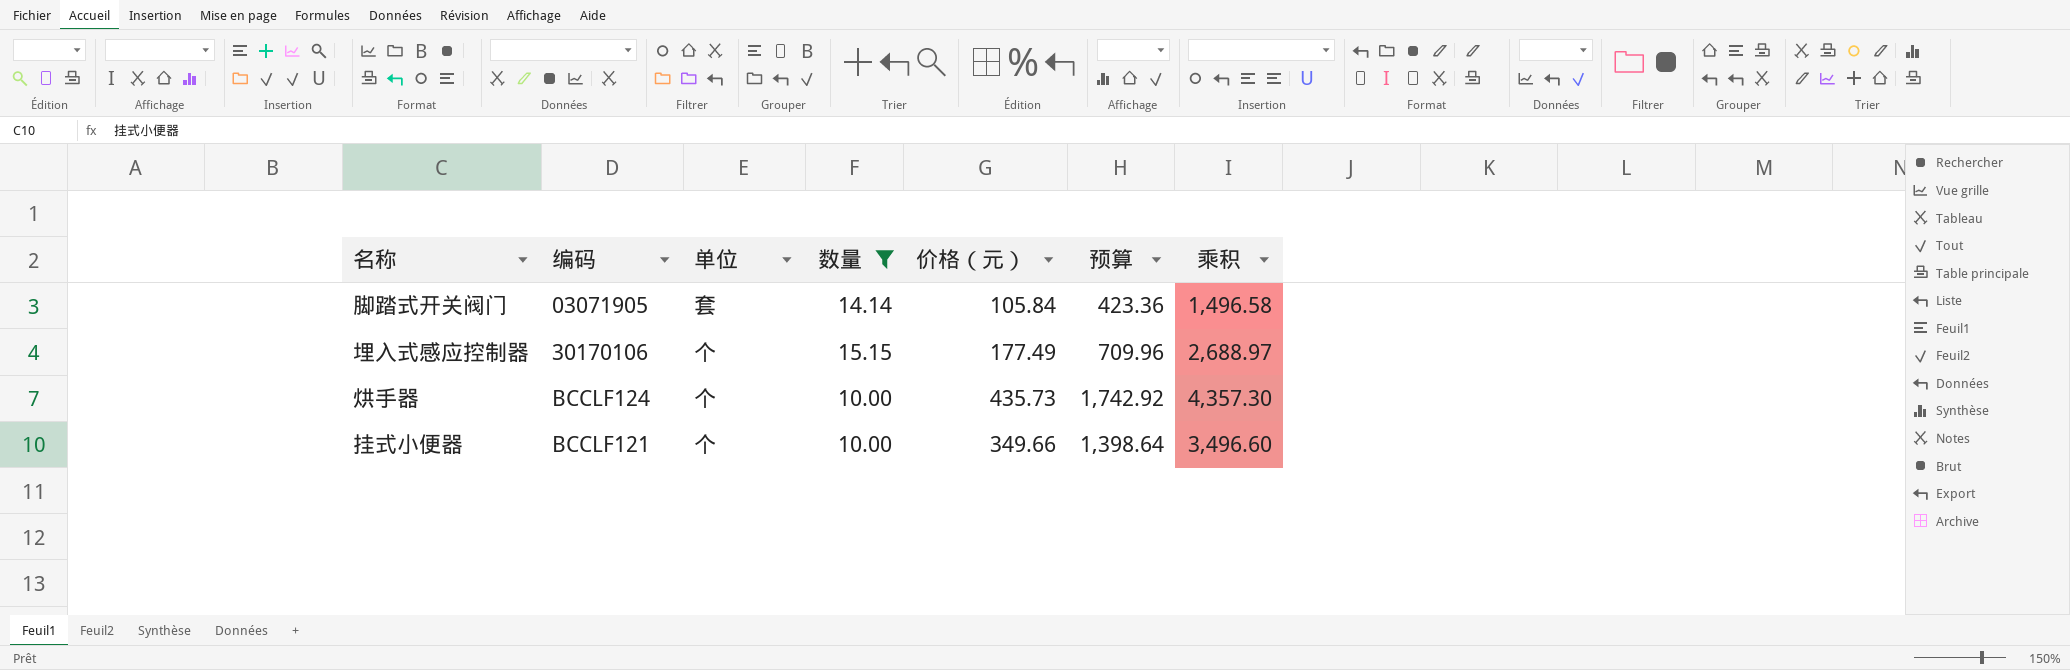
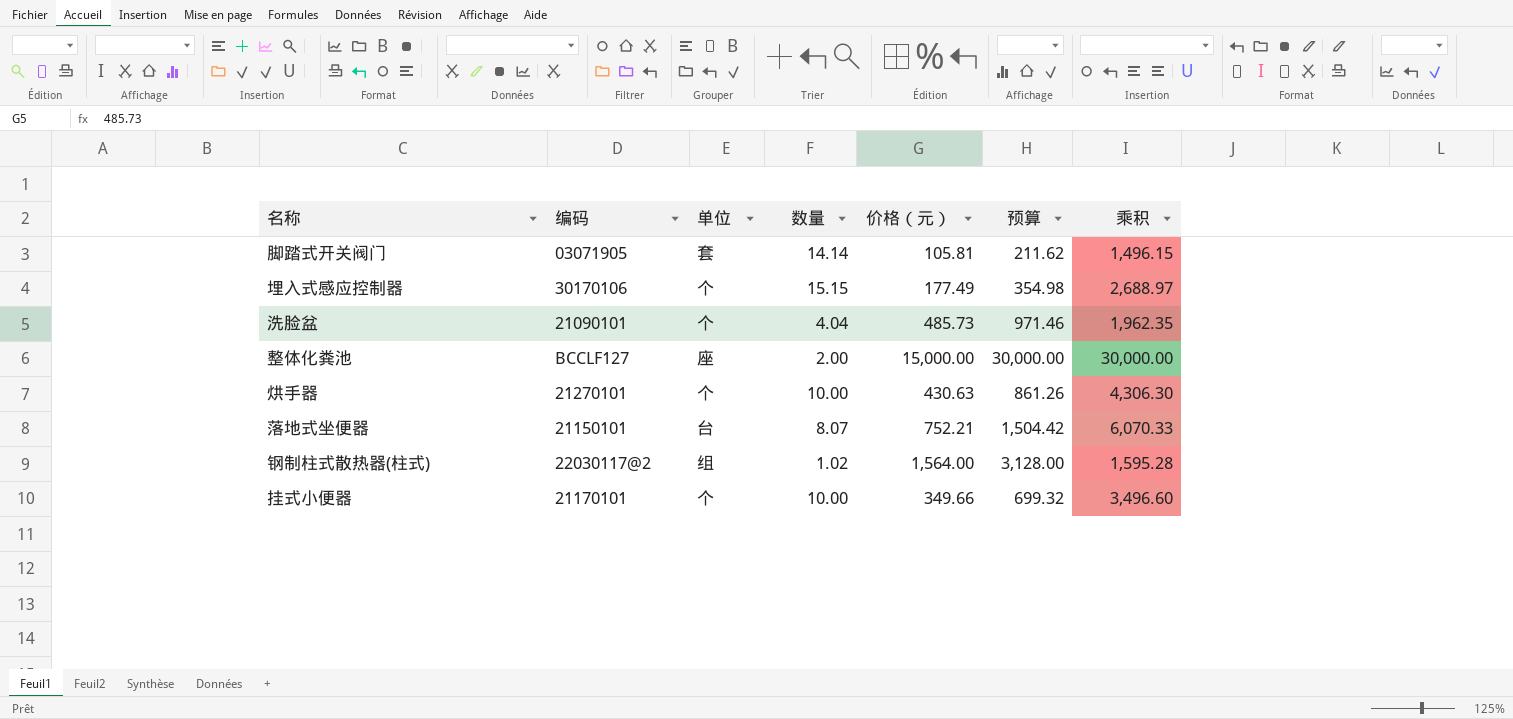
filter: 数量 >= 10.00 -> none
column 预算 | formula: [价格（元）] * 4 -> [价格（元）] * 2
脚踏式开关阀门 | 价格（元）: 105.84 -> 105.81
脚踏式开关阀门 | 乘积: 1,496.58 -> 1,496.15
烘手器 | 编码: BCCLF124 -> 21270101
烘手器 | 价格（元）: 435.73 -> 430.63
烘手器 | 乘积: 4,357.30 -> 4,306.30
挂式小便器 | 编码: BCCLF121 -> 21170101

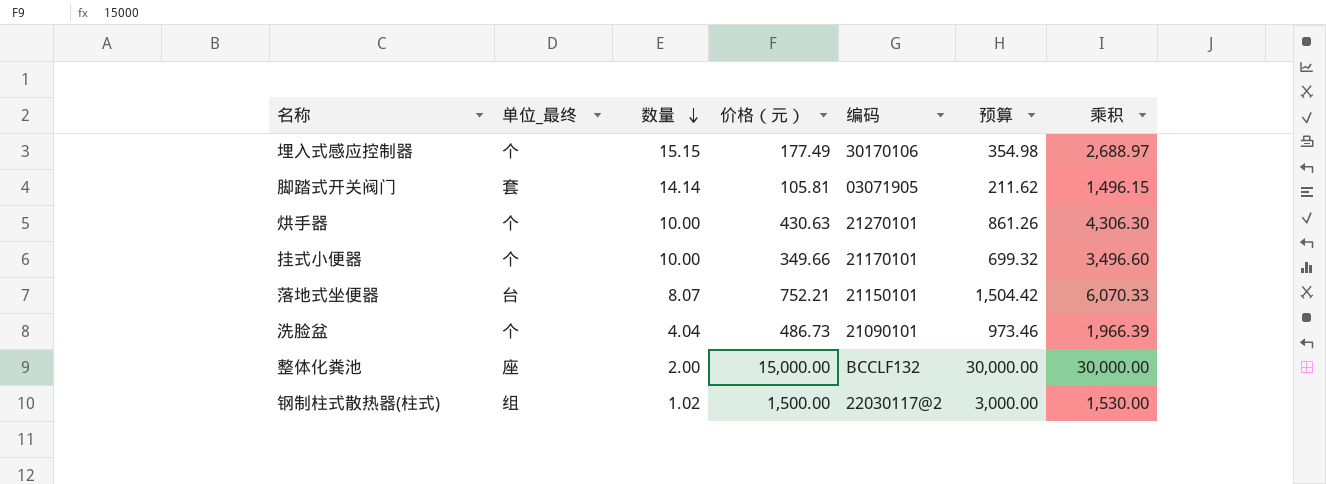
row order: none -> 数量 descending
column name: 单位 -> 单位_最终
column 编码 | position: 2 -> 5
洗脸盆 | 价格（元）: 485.73 -> 486.73
洗脸盆 | 预算: 971.46 -> 973.46
洗脸盆 | 乘积: 1,962.35 -> 1,966.39
整体化粪池 | 编码: BCCLF127 -> BCCLF132
钢制柱式散热器(柱式) | 价格（元）: 1,564.00 -> 1,500.00
钢制柱式散热器(柱式) | 预算: 3,128.00 -> 3,000.00
钢制柱式散热器(柱式) | 乘积: 1,595.28 -> 1,530.00

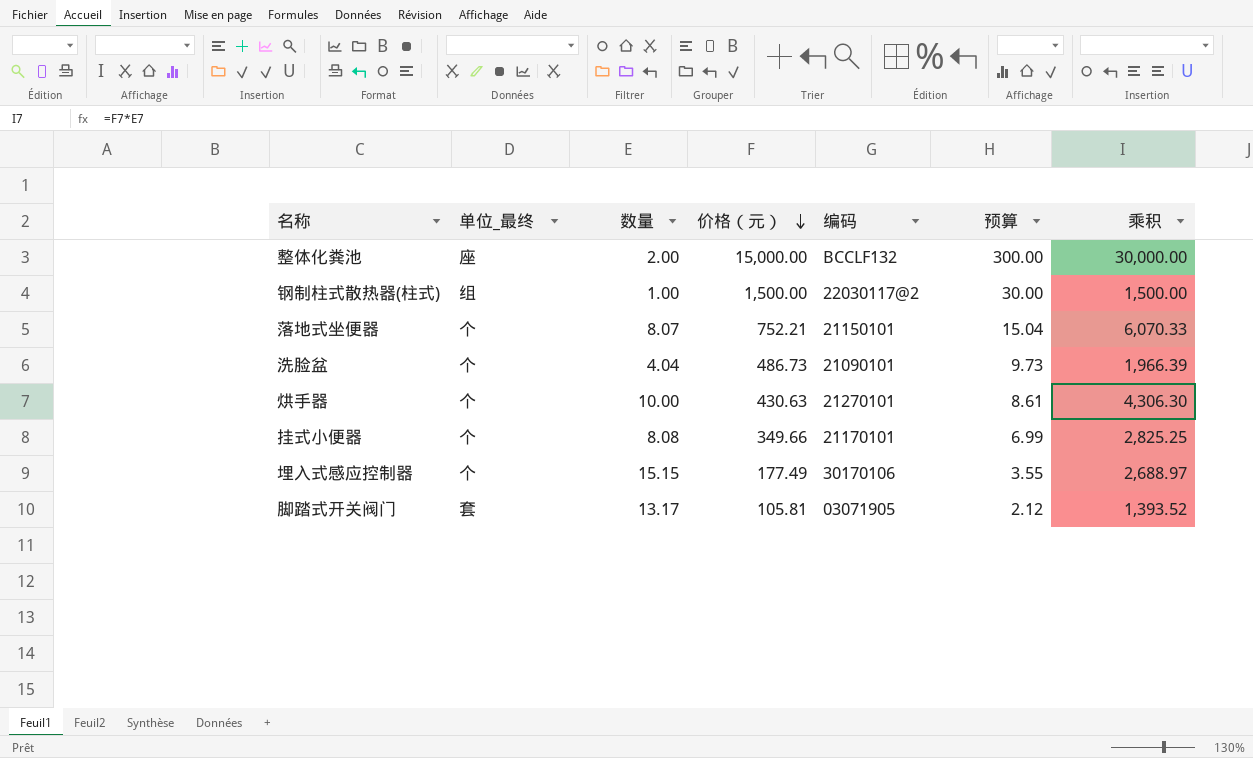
row order: 数量 descending -> 价格（元） descending
column 预算 | formula: [价格（元）] * 2 -> [价格（元）] * 0.02
钢制柱式散热器(柱式) | 数量: 1.02 -> 1.00
钢制柱式散热器(柱式) | 乘积: 1,530.00 -> 1,500.00
落地式坐便器 | 单位_最终: 台 -> 个
挂式小便器 | 数量: 10.00 -> 8.08
挂式小便器 | 乘积: 3,496.60 -> 2,825.25
脚踏式开关阀门 | 数量: 14.14 -> 13.17
脚踏式开关阀门 | 乘积: 1,496.15 -> 1,393.52

